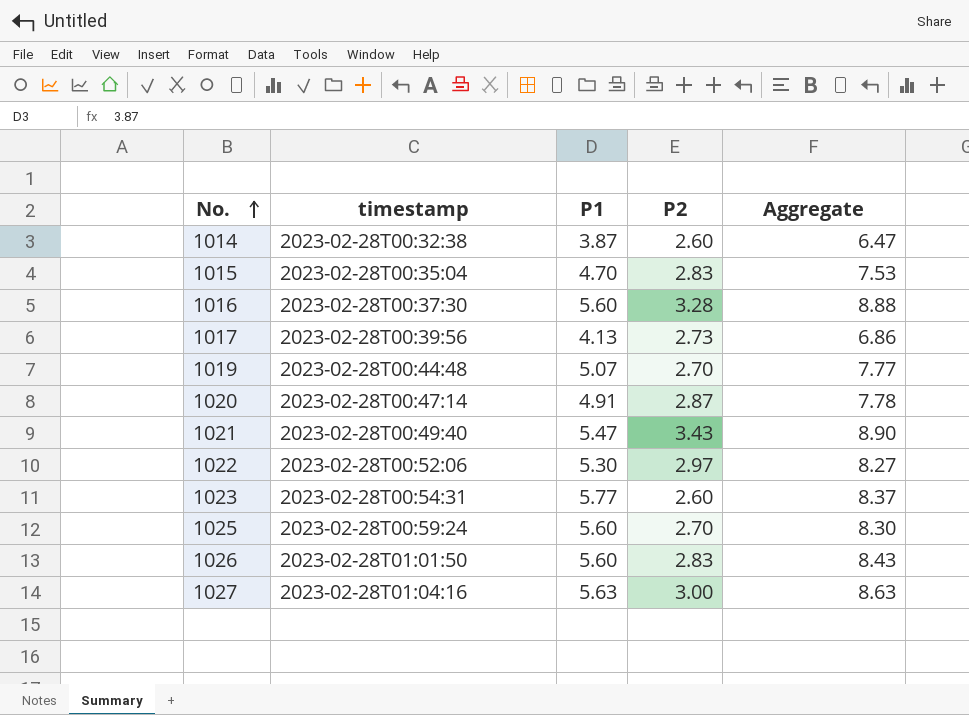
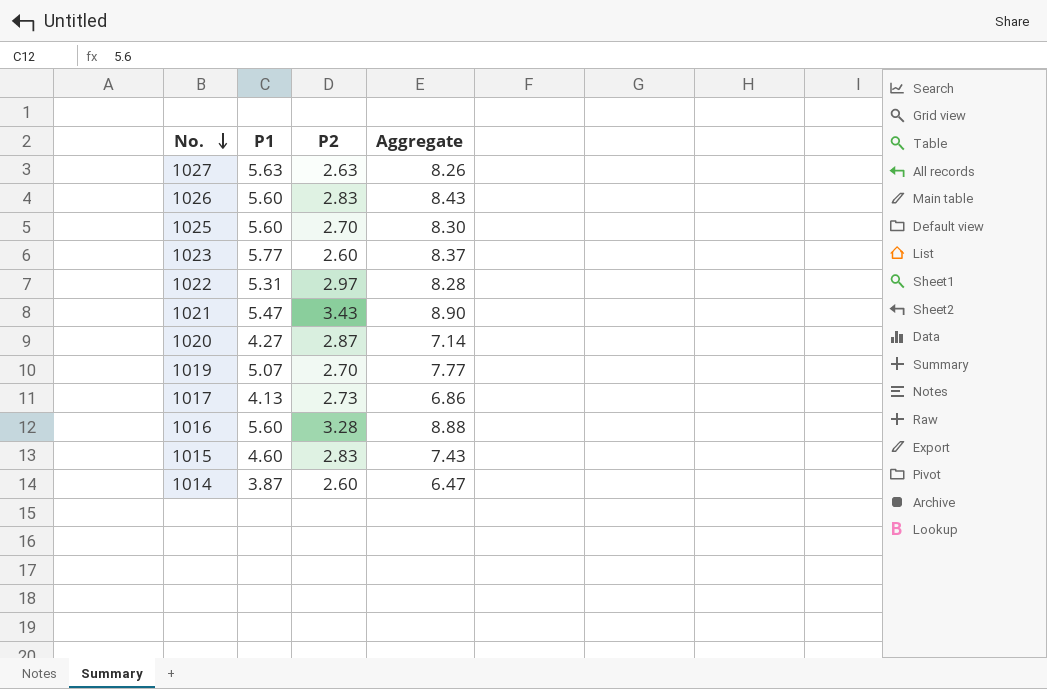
row order: No. ascending -> No. descending
column timestamp | position: 2 -> none
1027 | P2: 3.00 -> 2.63
1027 | Aggregate: 8.63 -> 8.26
1022 | P1: 5.30 -> 5.31
1022 | Aggregate: 8.27 -> 8.28
1020 | P1: 4.91 -> 4.27
1020 | Aggregate: 7.78 -> 7.14
1015 | P1: 4.70 -> 4.60
1015 | Aggregate: 7.53 -> 7.43

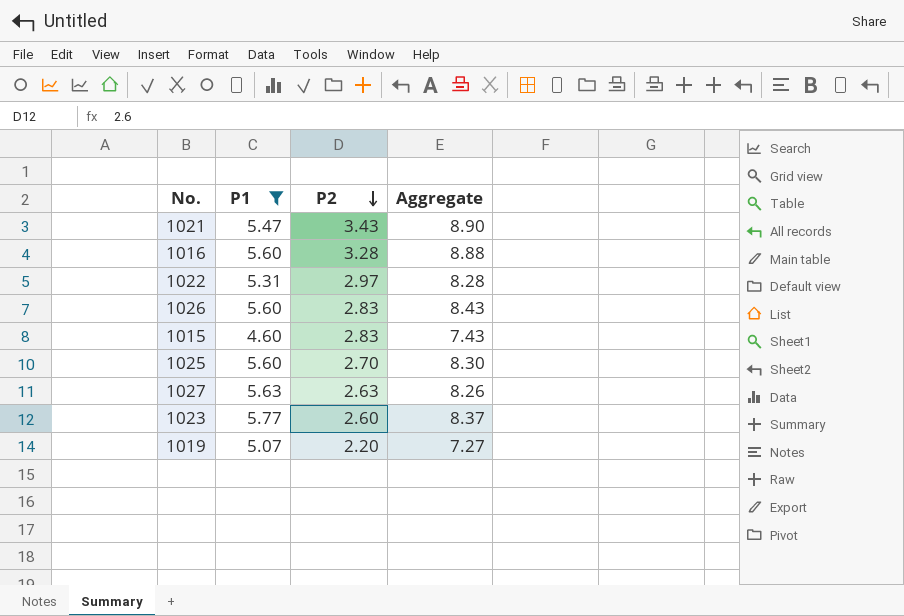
filter: none -> P1 >= 4.60
row order: No. descending -> P2 descending
1019 | P2: 2.70 -> 2.20
1019 | Aggregate: 7.77 -> 7.27

